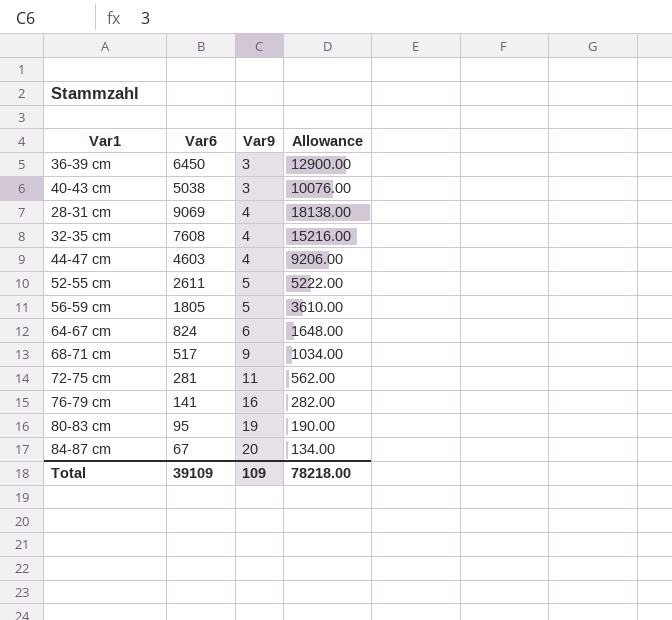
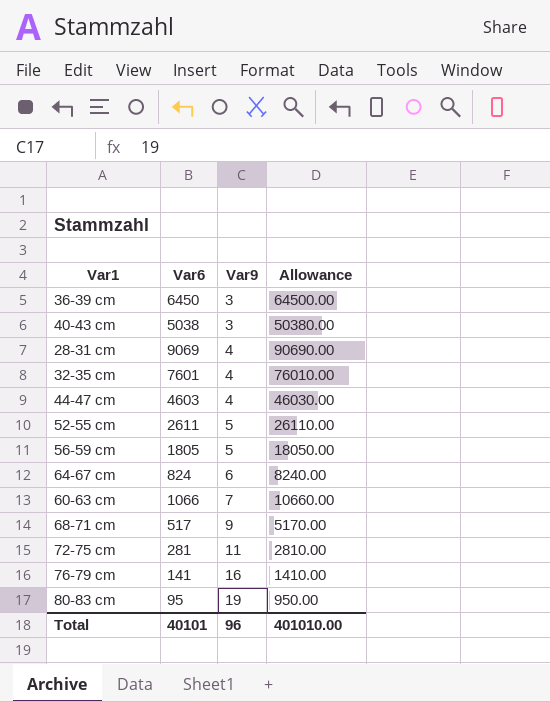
column Allowance | formula: [Var6] * 2 -> [Var6] * 10
row 84-87 cm: 67 | 20 | 134.00 -> none
32-35 cm | Var6: 7608 -> 7601
row 60-63 cm: none -> 1066 | 7 | 10660.00
Total | Var6: 39109 -> 40101
Total | Var9: 109 -> 96
Total | Allowance: 78218.00 -> 401010.00

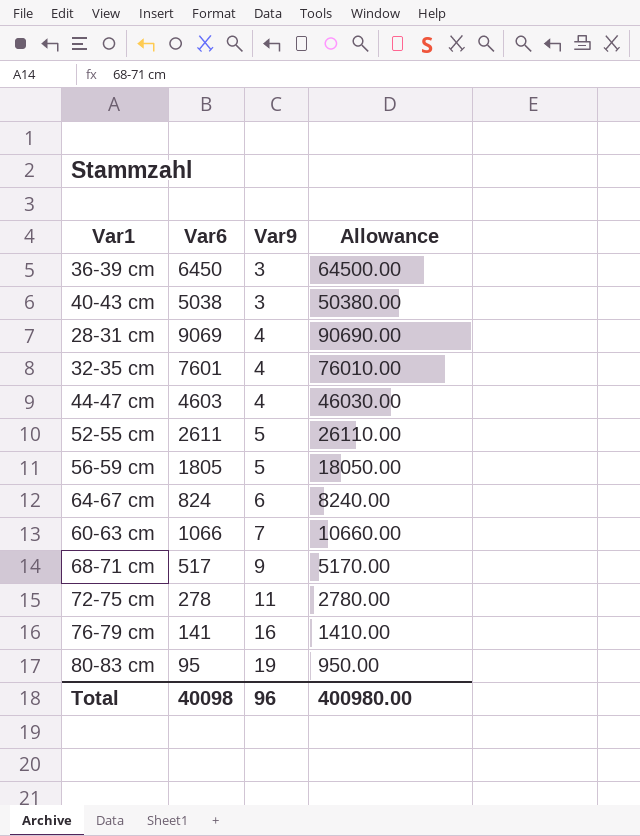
72-75 cm | Var6: 281 -> 278
72-75 cm | Allowance: 2810.00 -> 2780.00
Total | Var6: 40101 -> 40098
Total | Allowance: 401010.00 -> 400980.00

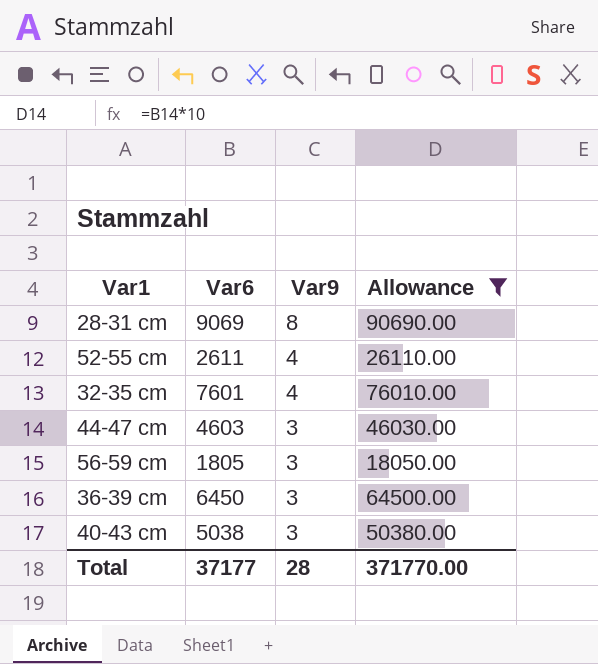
filter: none -> Allowance >= 18050.00
row order: Var9 ascending -> Var9 descending
28-31 cm | Var9: 4 -> 8
52-55 cm | Var9: 5 -> 4
44-47 cm | Var9: 4 -> 3
56-59 cm | Var9: 5 -> 3
Total | Var6: 40098 -> 37177
Total | Var9: 96 -> 28
Total | Allowance: 400980.00 -> 371770.00

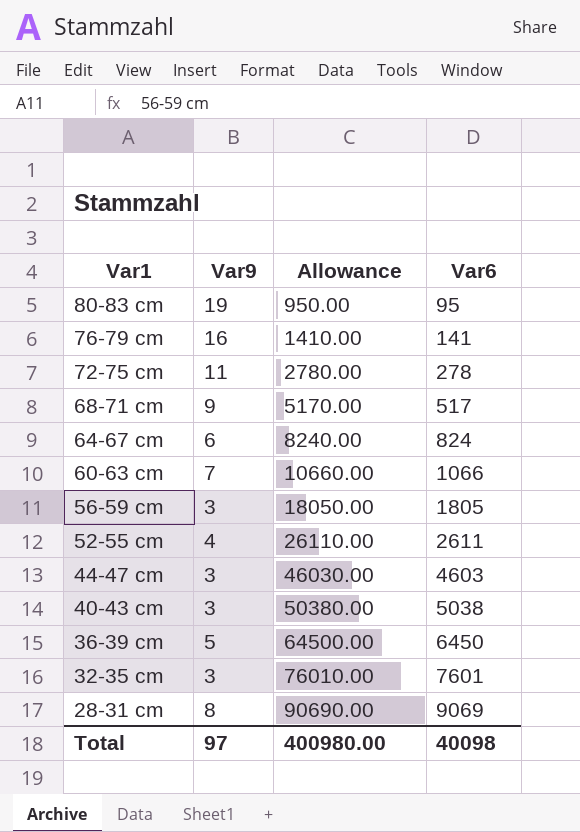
filter: Allowance >= 18050.00 -> none
row order: Var9 descending -> Var1 descending
column Var6 | position: 2 -> 4
36-39 cm | Var9: 3 -> 5
32-35 cm | Var9: 4 -> 3
Total | Var9: 28 -> 97
Total | Allowance: 371770.00 -> 400980.00
Total | Var6: 37177 -> 40098

